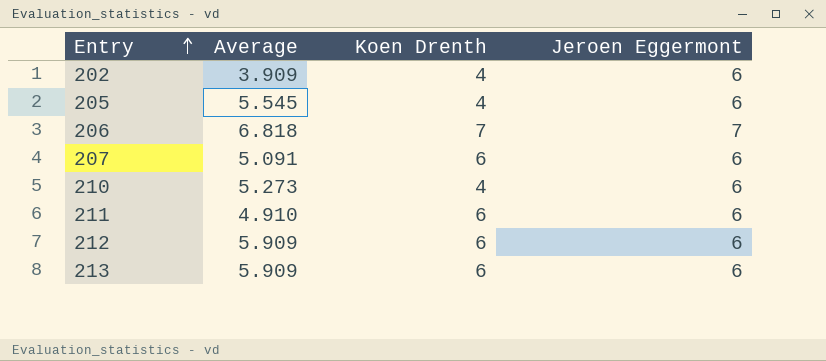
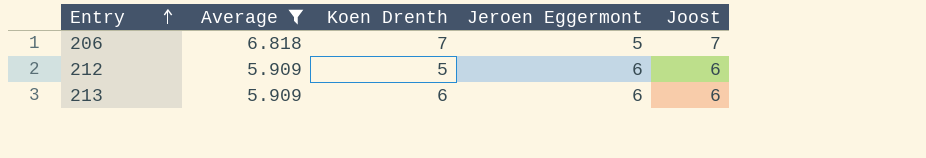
filter: none -> Average >= 5.909
column Joost | position: none -> 5
206 | Jeroen Eggermont: 7 -> 5
212 | Koen Drenth: 6 -> 5

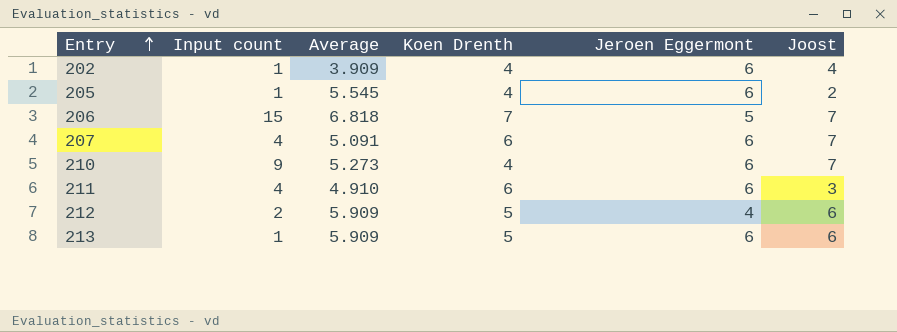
filter: Average >= 5.909 -> none
column Input count | position: none -> 2
212 | Jeroen Eggermont: 6 -> 4
213 | Koen Drenth: 6 -> 5

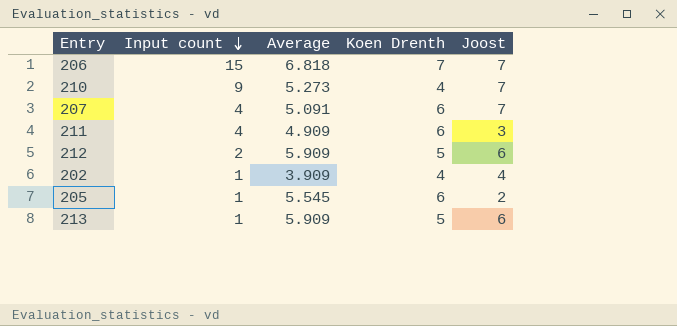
row order: Entry ascending -> Input count descending
column Jeroen Eggermont | position: 5 -> none
211 | Average: 4.910 -> 4.909
205 | Koen Drenth: 4 -> 6

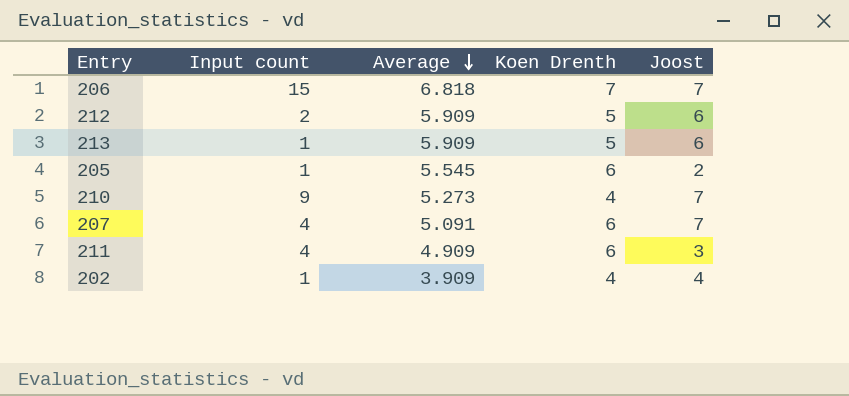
row order: Input count descending -> Average descending

